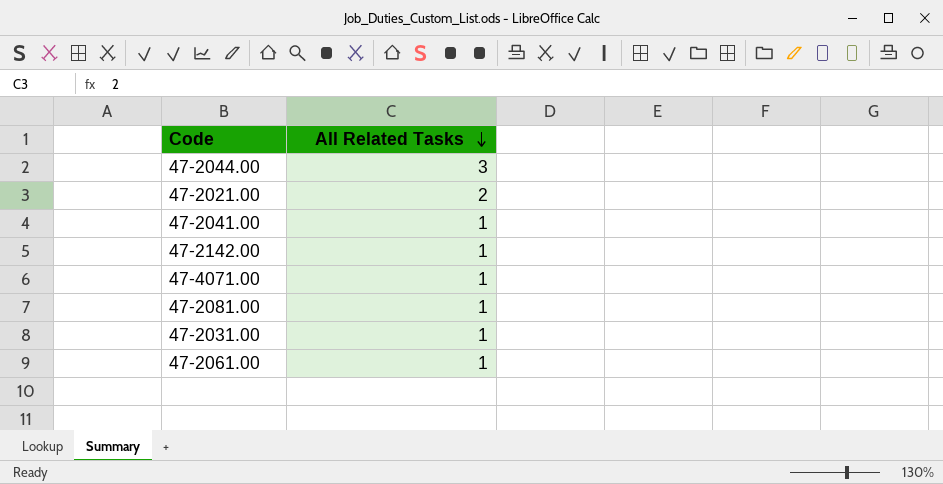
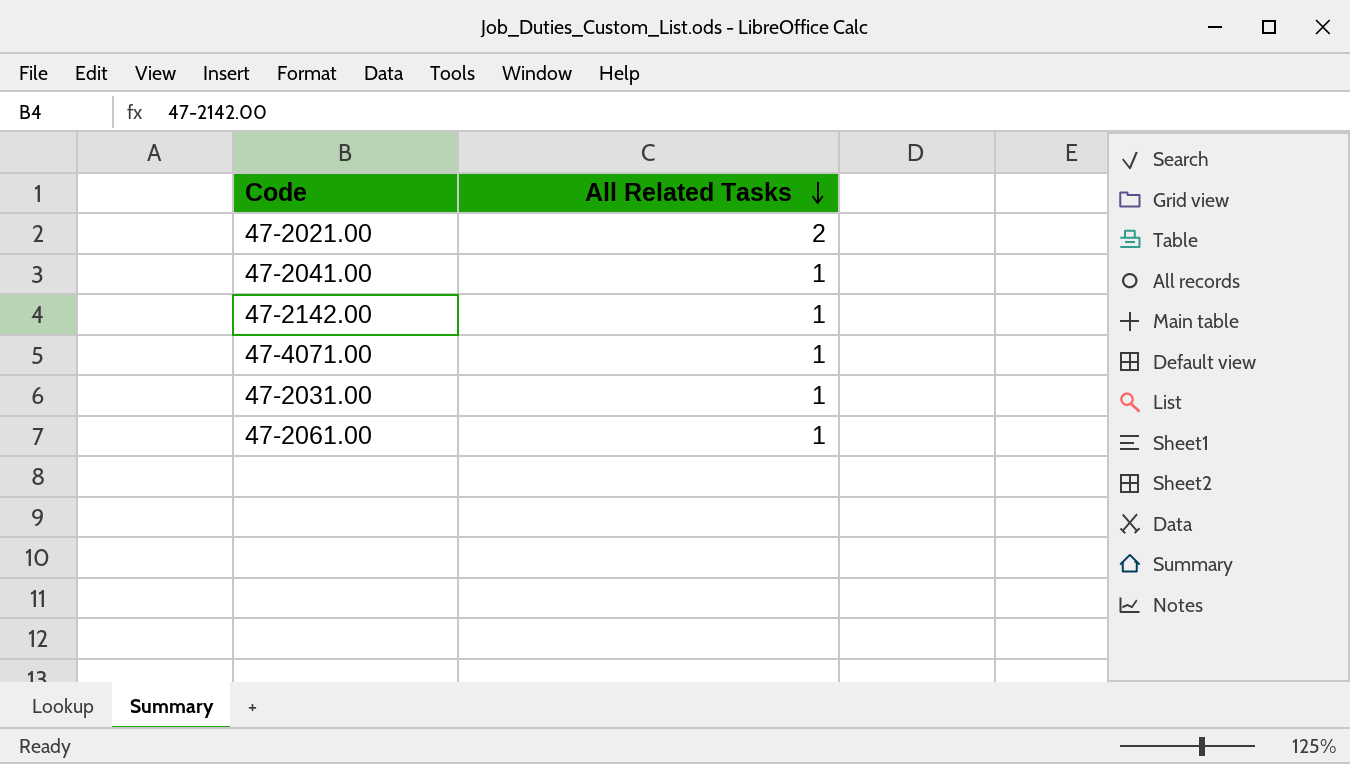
row 47-2044.00: 3 -> none
row 47-2081.00: 1 -> none

